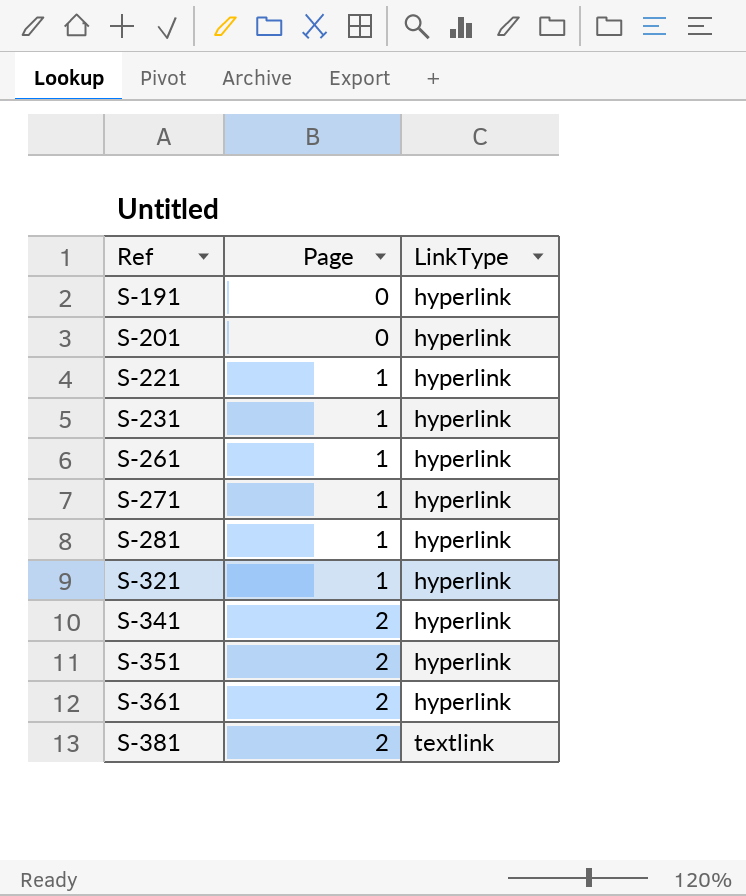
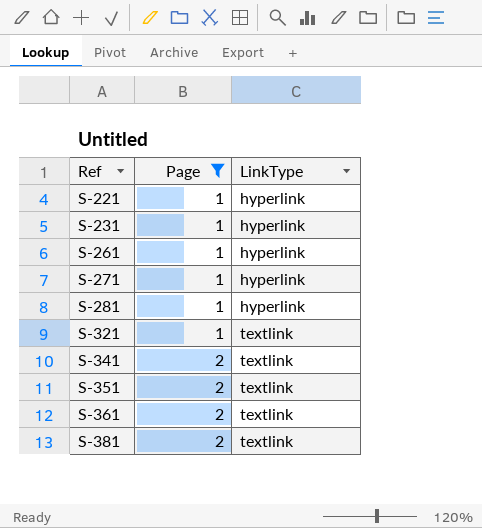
filter: none -> Page != 0
S-321 | LinkType: hyperlink -> textlink
S-341 | LinkType: hyperlink -> textlink
S-351 | LinkType: hyperlink -> textlink
S-361 | LinkType: hyperlink -> textlink

